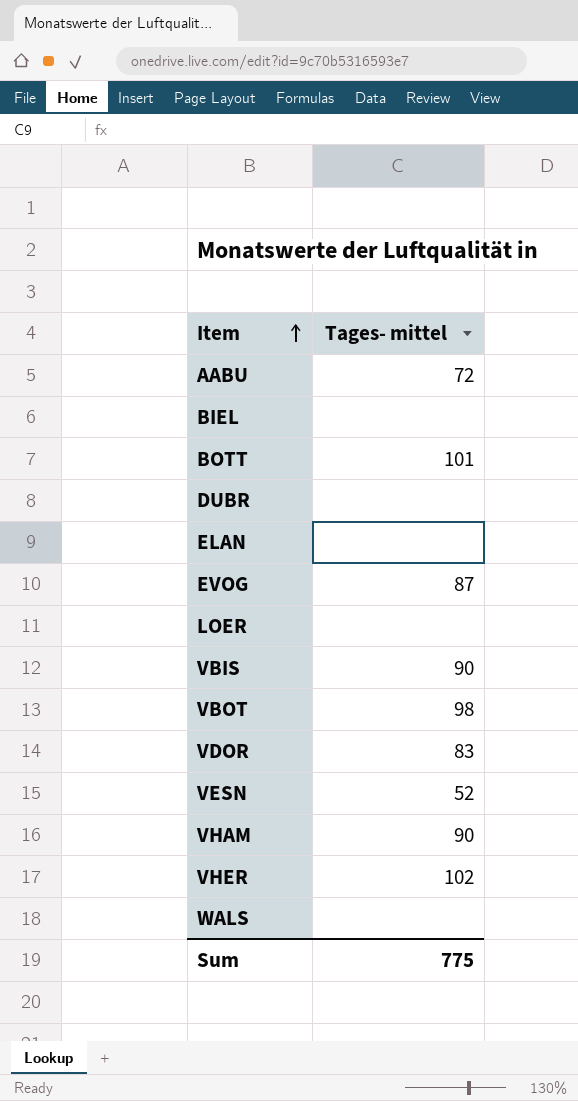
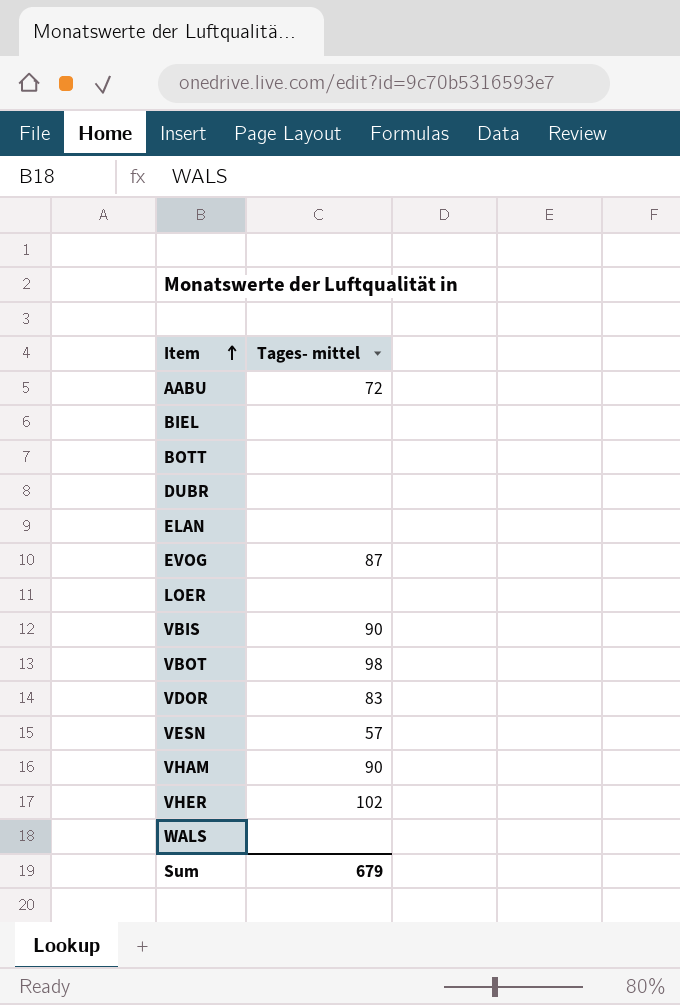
BOTT | Tages- mittel: 101 -> none
VESN | Tages- mittel: 52 -> 57
Sum | Tages- mittel: 775 -> 679

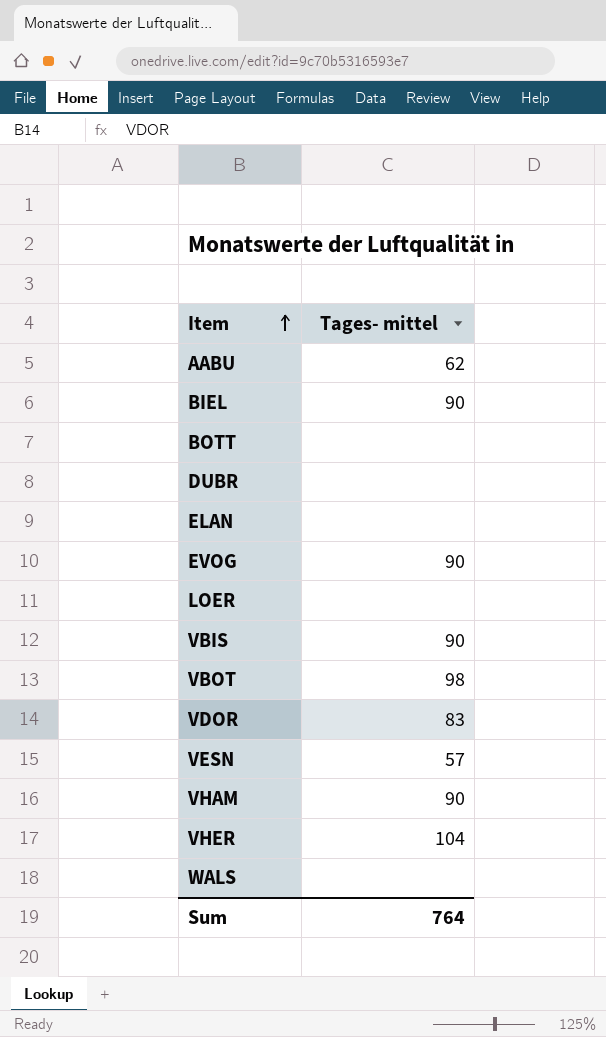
AABU | Tages- mittel: 72 -> 62
BIEL | Tages- mittel: none -> 90
EVOG | Tages- mittel: 87 -> 90
VHER | Tages- mittel: 102 -> 104
Sum | Tages- mittel: 679 -> 764

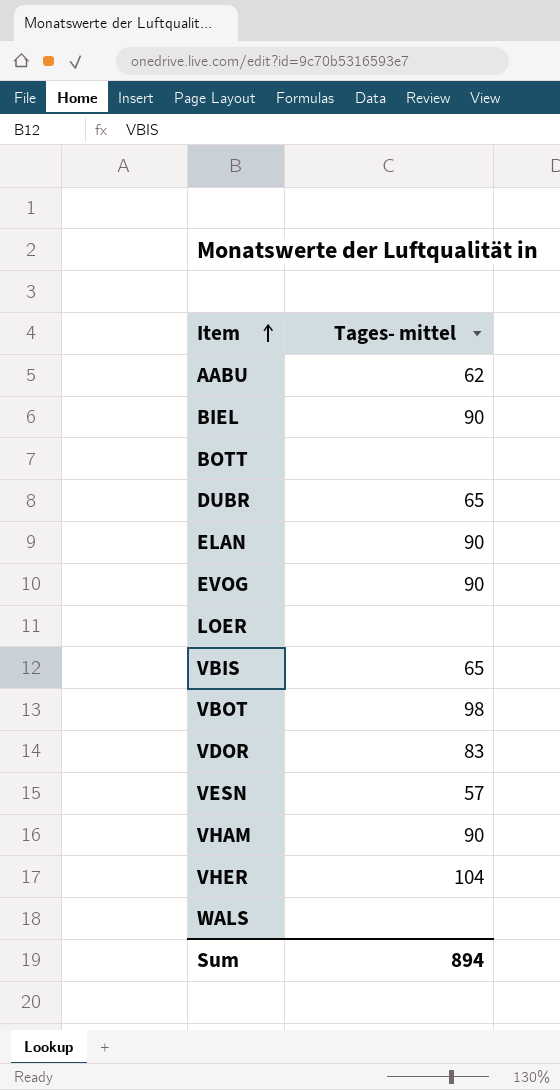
DUBR | Tages- mittel: none -> 65
ELAN | Tages- mittel: none -> 90
VBIS | Tages- mittel: 90 -> 65
Sum | Tages- mittel: 764 -> 894

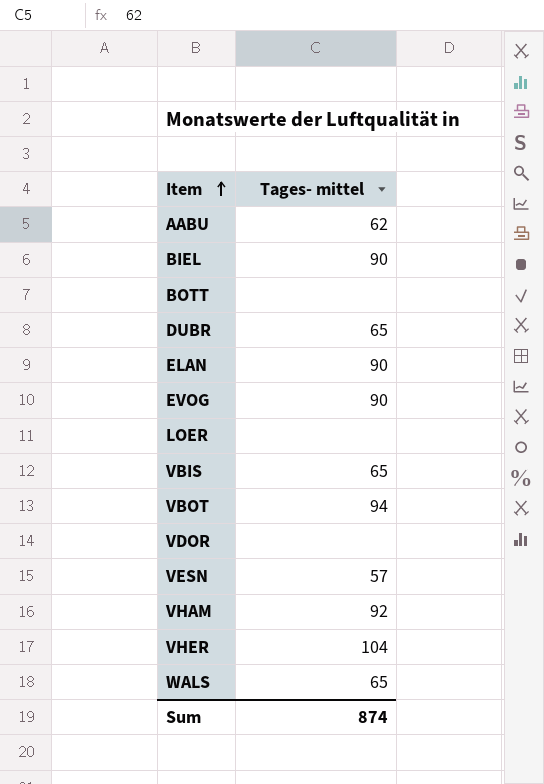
VBOT | Tages- mittel: 98 -> 94
VDOR | Tages- mittel: 83 -> none
VHAM | Tages- mittel: 90 -> 92
WALS | Tages- mittel: none -> 65
Sum | Tages- mittel: 894 -> 874

